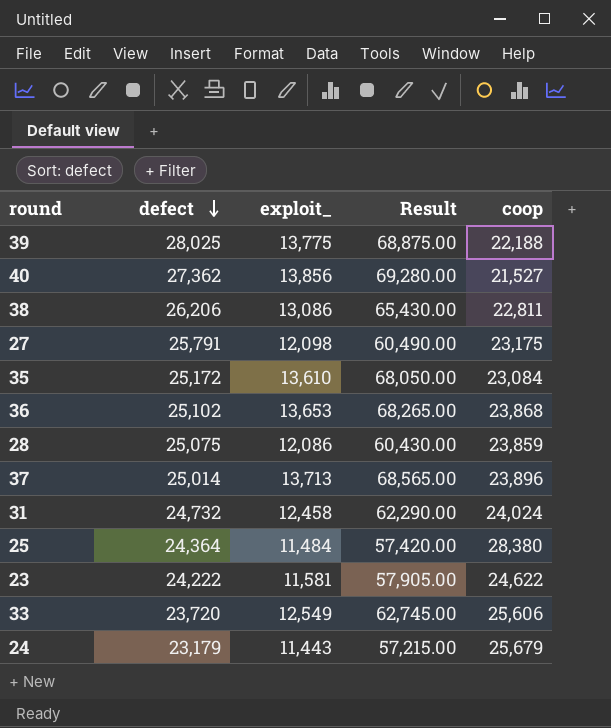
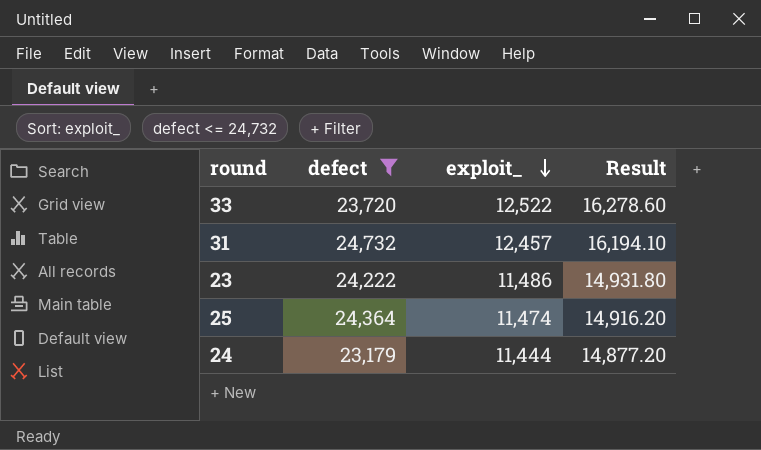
filter: none -> defect <= 24,732
row order: defect descending -> exploit_ descending
column coop | position: 5 -> none
column Result | formula: [exploit_] * 5 -> [exploit_] * 1.3
33 | exploit_: 12,549 -> 12,522
31 | exploit_: 12,458 -> 12,457
23 | exploit_: 11,581 -> 11,486
25 | exploit_: 11,484 -> 11,474
24 | exploit_: 11,443 -> 11,444

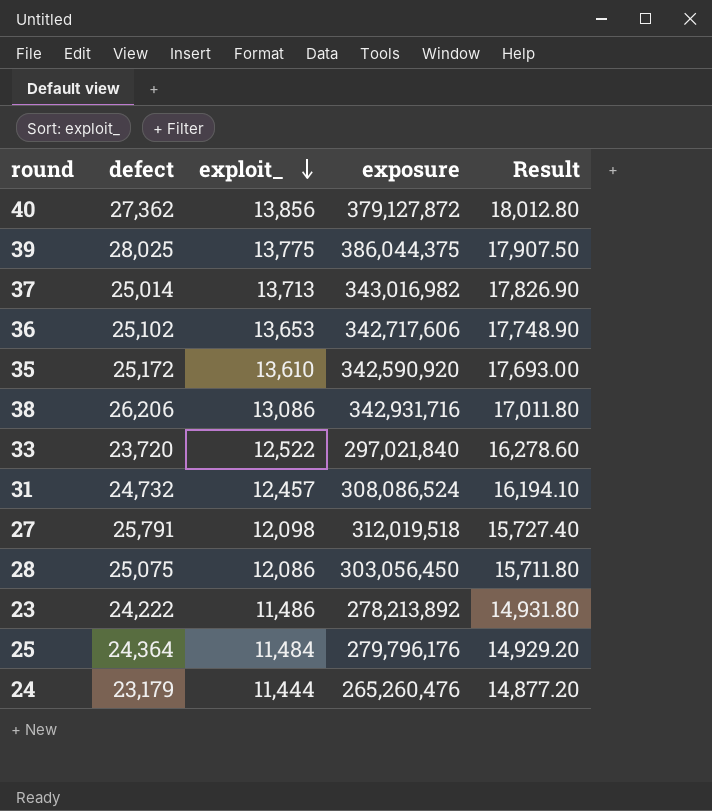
filter: defect <= 24,732 -> none
column exposure | formula: none -> [defect] * [exploit_]
25 | exploit_: 11,474 -> 11,484
25 | Result: 14,916.20 -> 14,929.20

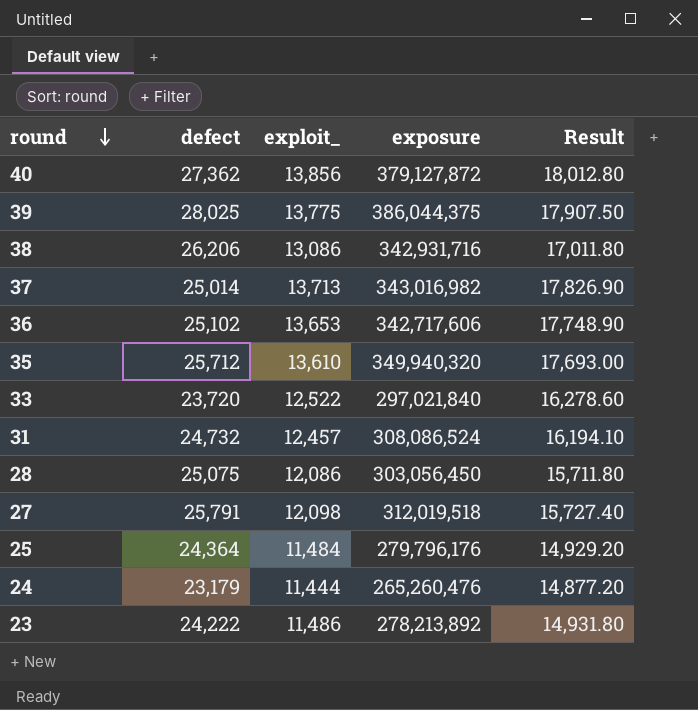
row order: exploit_ descending -> round descending
35 | defect: 25,172 -> 25,712
35 | exposure: 342,590,920 -> 349,940,320

